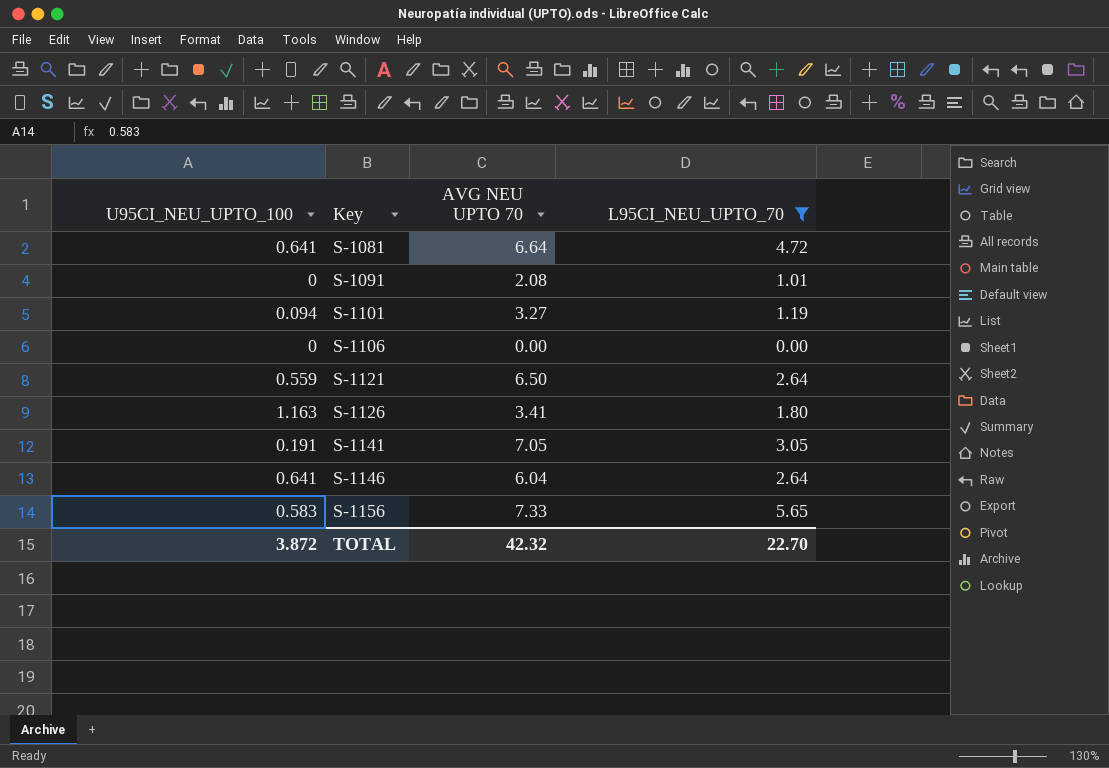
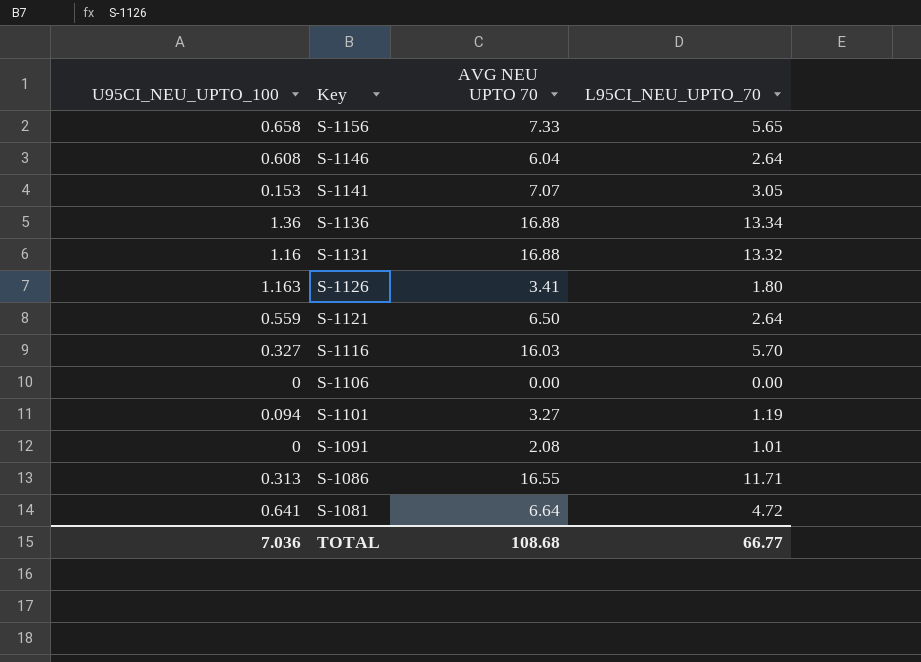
filter: L95CI_NEU_UPTO_70 <= 5.65 -> none
row order: Key ascending -> Key descending
S-1156 | U95CI_NEU_UPTO_100: 0.583 -> 0.658
S-1146 | U95CI_NEU_UPTO_100: 0.641 -> 0.608
S-1141 | U95CI_NEU_UPTO_100: 0.191 -> 0.153
S-1141 | AVG NEU UPTO 70: 7.05 -> 7.07
TOTAL | U95CI_NEU_UPTO_100: 3.872 -> 7.036
TOTAL | AVG NEU UPTO 70: 42.32 -> 108.68
TOTAL | L95CI_NEU_UPTO_70: 22.70 -> 66.77

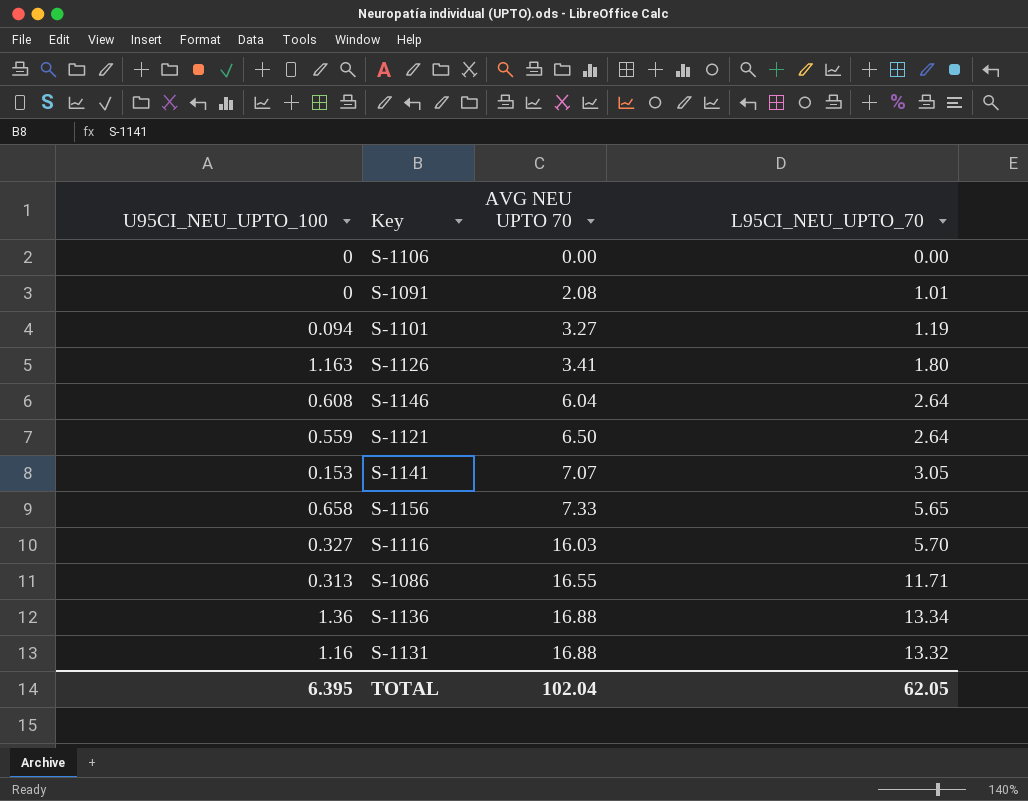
row order: Key descending -> AVG NEU UPTO 70 ascending
row S-1081: 0.641 | 6.64 | 4.72 -> none
TOTAL | U95CI_NEU_UPTO_100: 7.036 -> 6.395
TOTAL | AVG NEU UPTO 70: 108.68 -> 102.04
TOTAL | L95CI_NEU_UPTO_70: 66.77 -> 62.05

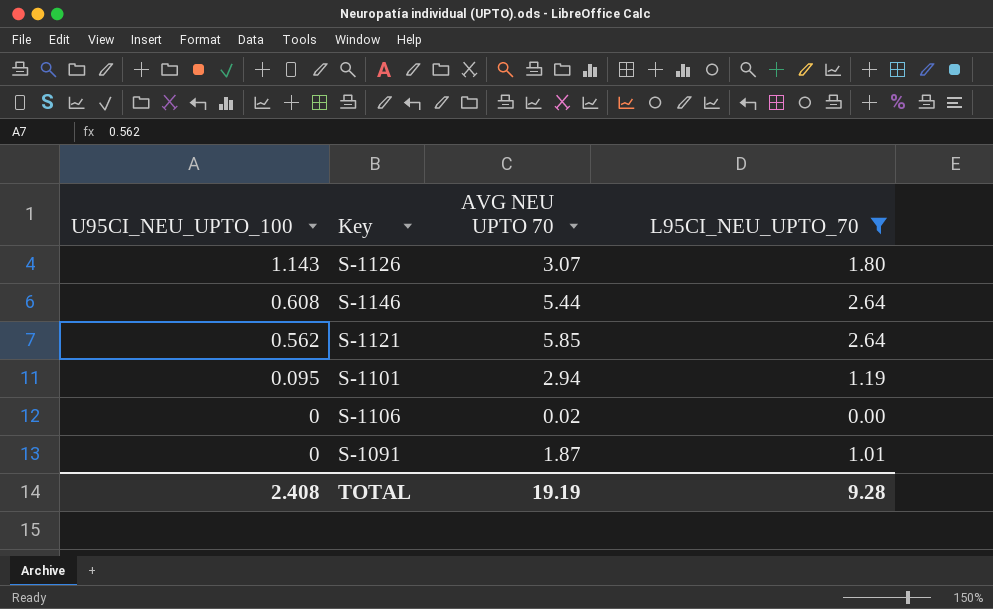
filter: none -> L95CI_NEU_UPTO_70 <= 2.64
row order: AVG NEU UPTO 70 ascending -> U95CI_NEU_UPTO_100 descending
S-1126 | U95CI_NEU_UPTO_100: 1.163 -> 1.143
S-1126 | AVG NEU UPTO 70: 3.41 -> 3.07
S-1146 | AVG NEU UPTO 70: 6.04 -> 5.44
S-1121 | U95CI_NEU_UPTO_100: 0.559 -> 0.562
S-1121 | AVG NEU UPTO 70: 6.50 -> 5.85
S-1101 | U95CI_NEU_UPTO_100: 0.094 -> 0.095
S-1101 | AVG NEU UPTO 70: 3.27 -> 2.94
S-1106 | AVG NEU UPTO 70: 0.00 -> 0.02
S-1091 | AVG NEU UPTO 70: 2.08 -> 1.87
TOTAL | U95CI_NEU_UPTO_100: 6.395 -> 2.408
TOTAL | AVG NEU UPTO 70: 102.04 -> 19.19
TOTAL | L95CI_NEU_UPTO_70: 62.05 -> 9.28

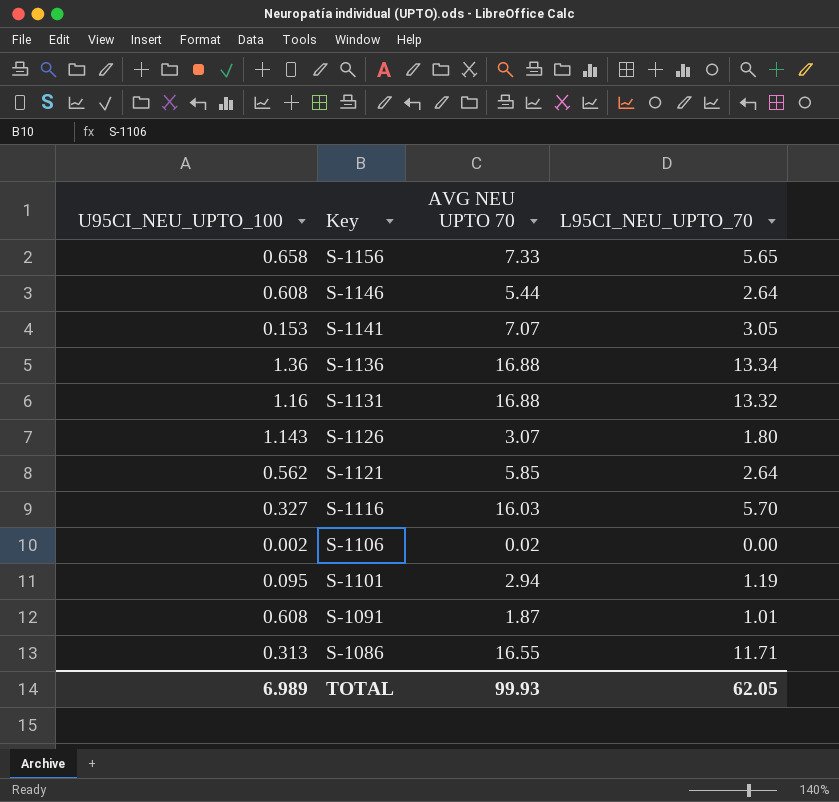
filter: L95CI_NEU_UPTO_70 <= 2.64 -> none
row order: U95CI_NEU_UPTO_100 descending -> Key descending
S-1106 | U95CI_NEU_UPTO_100: 0 -> 0.002
S-1091 | U95CI_NEU_UPTO_100: 0 -> 0.608
TOTAL | U95CI_NEU_UPTO_100: 2.408 -> 6.989
TOTAL | AVG NEU UPTO 70: 19.19 -> 99.93
TOTAL | L95CI_NEU_UPTO_70: 9.28 -> 62.05

